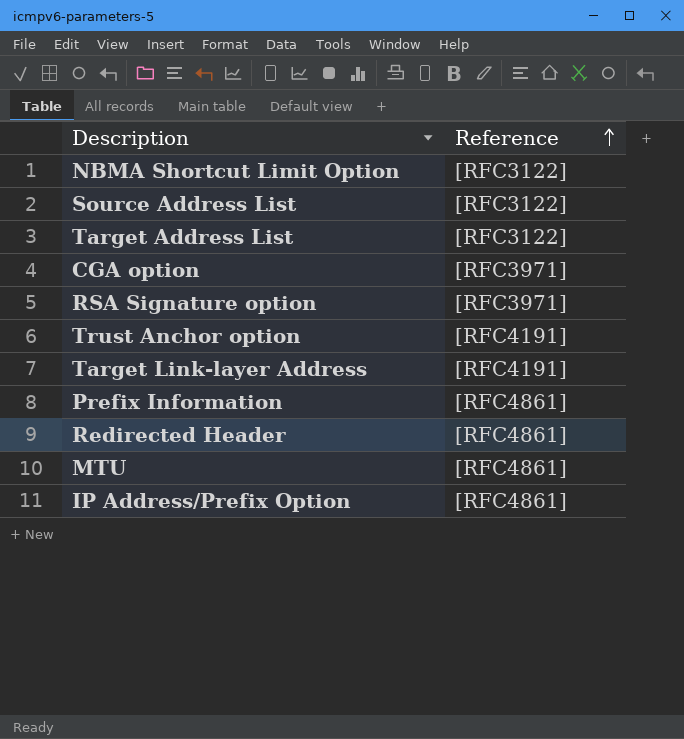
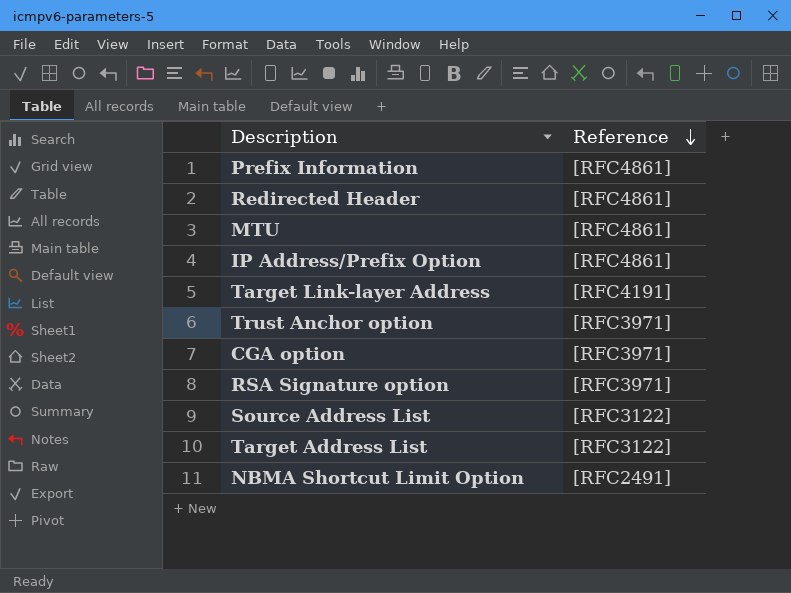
row order: Reference ascending -> Reference descending
Trust Anchor option | Reference: [RFC4191] -> [RFC3971]
NBMA Shortcut Limit Option | Reference: [RFC3122] -> [RFC2491]

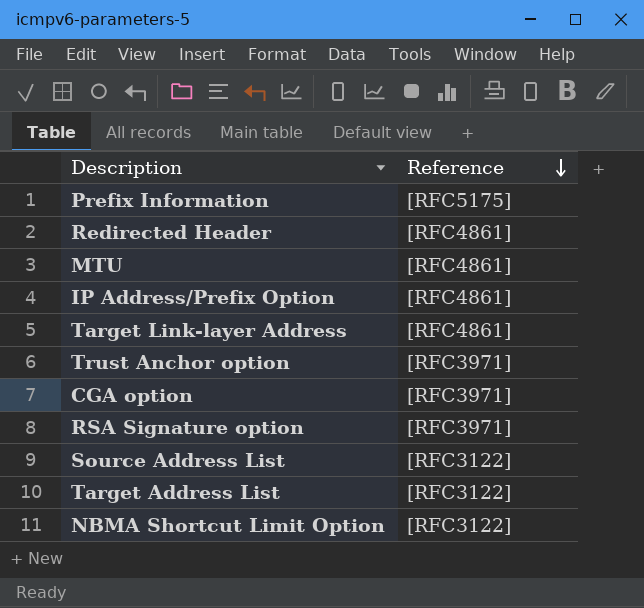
Prefix Information | Reference: [RFC4861] -> [RFC5175]
Target Link-layer Address | Reference: [RFC4191] -> [RFC4861]
NBMA Shortcut Limit Option | Reference: [RFC2491] -> [RFC3122]

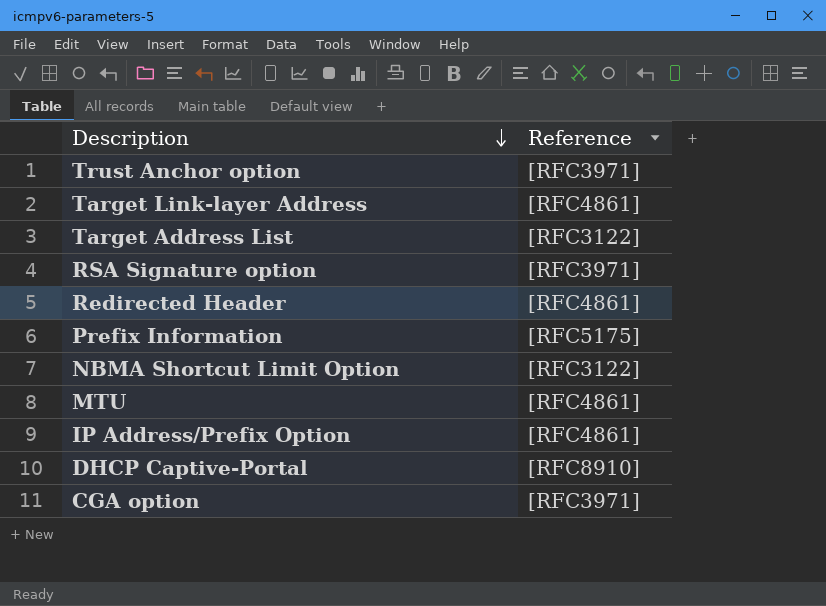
row order: Reference descending -> Description descending
row Source Address List: [RFC3122] -> none
row DHCP Captive-Portal: none -> [RFC8910]

